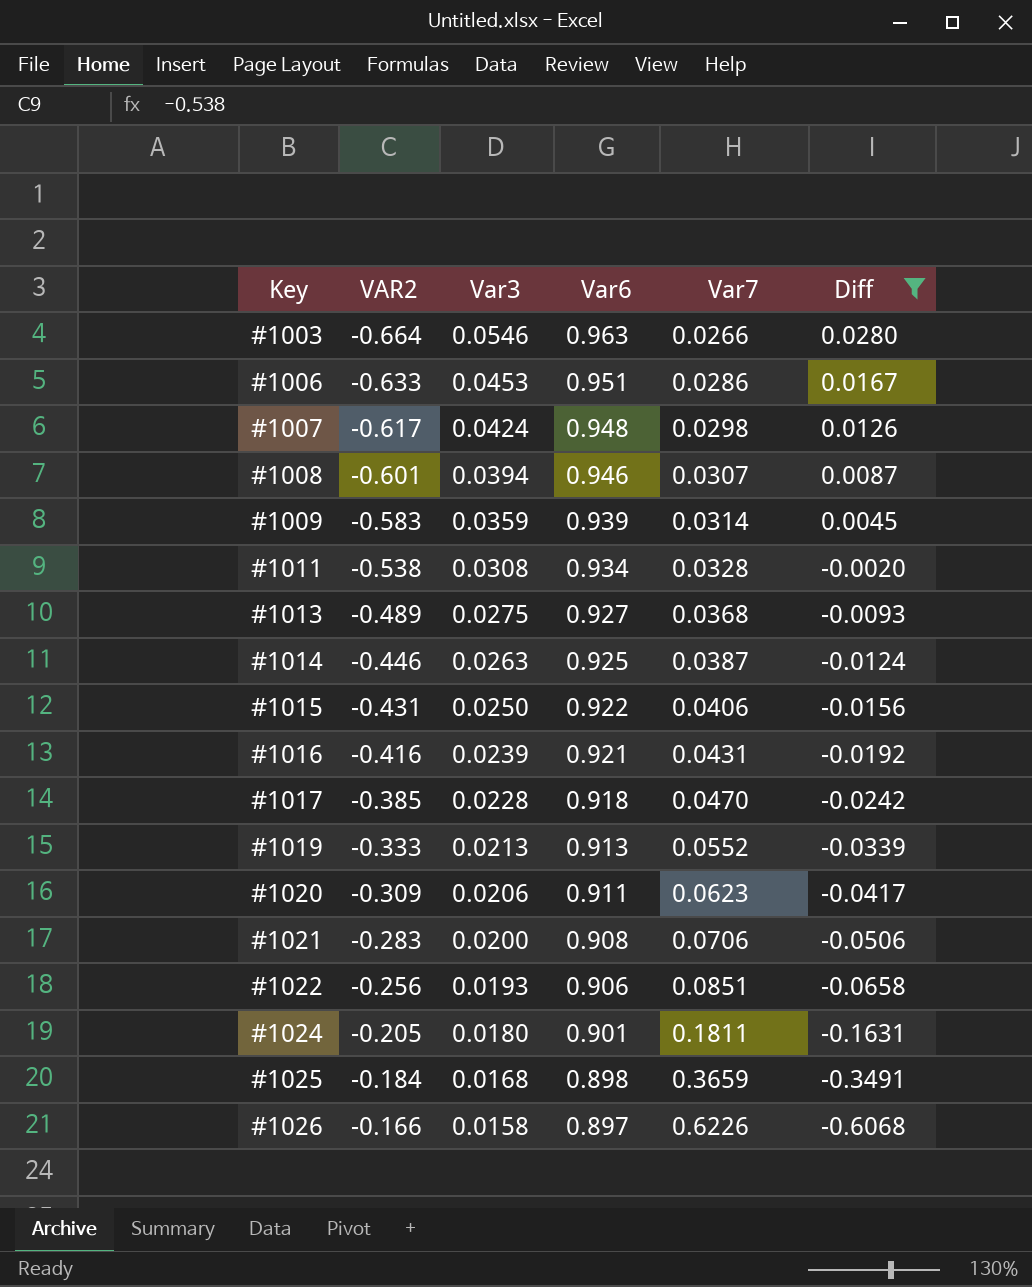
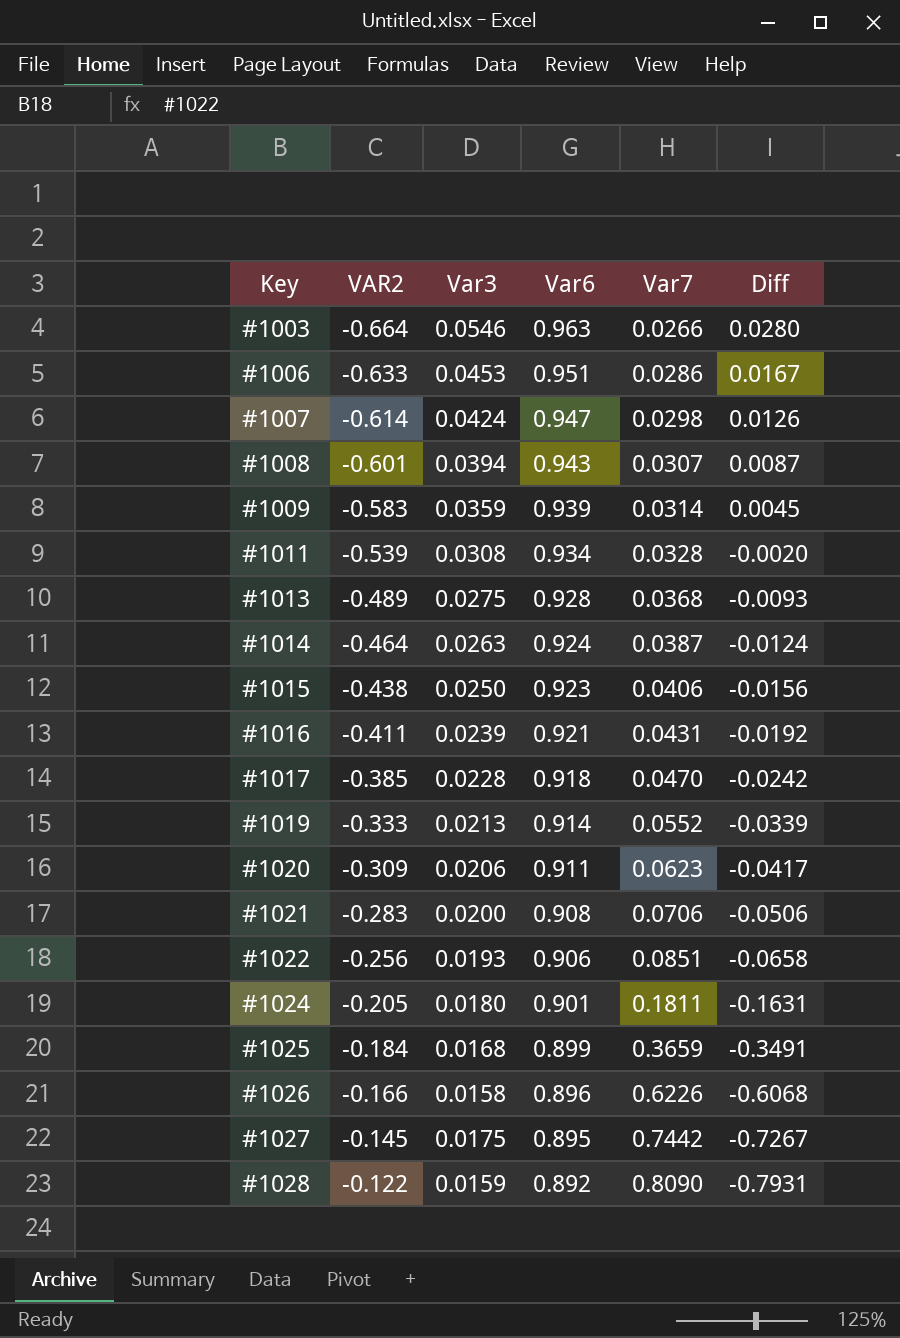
filter: Diff >= -0.6068 -> none
#1007 | VAR2: -0.617 -> -0.614
#1007 | Var6: 0.948 -> 0.947
#1008 | Var6: 0.946 -> 0.943
#1011 | VAR2: -0.538 -> -0.539
#1013 | Var6: 0.927 -> 0.928
#1014 | VAR2: -0.446 -> -0.464
#1014 | Var6: 0.925 -> 0.924
#1015 | VAR2: -0.431 -> -0.438
#1015 | Var6: 0.922 -> 0.923
#1016 | VAR2: -0.416 -> -0.411
#1019 | Var6: 0.913 -> 0.914
#1025 | Var6: 0.898 -> 0.899
#1026 | Var6: 0.897 -> 0.896

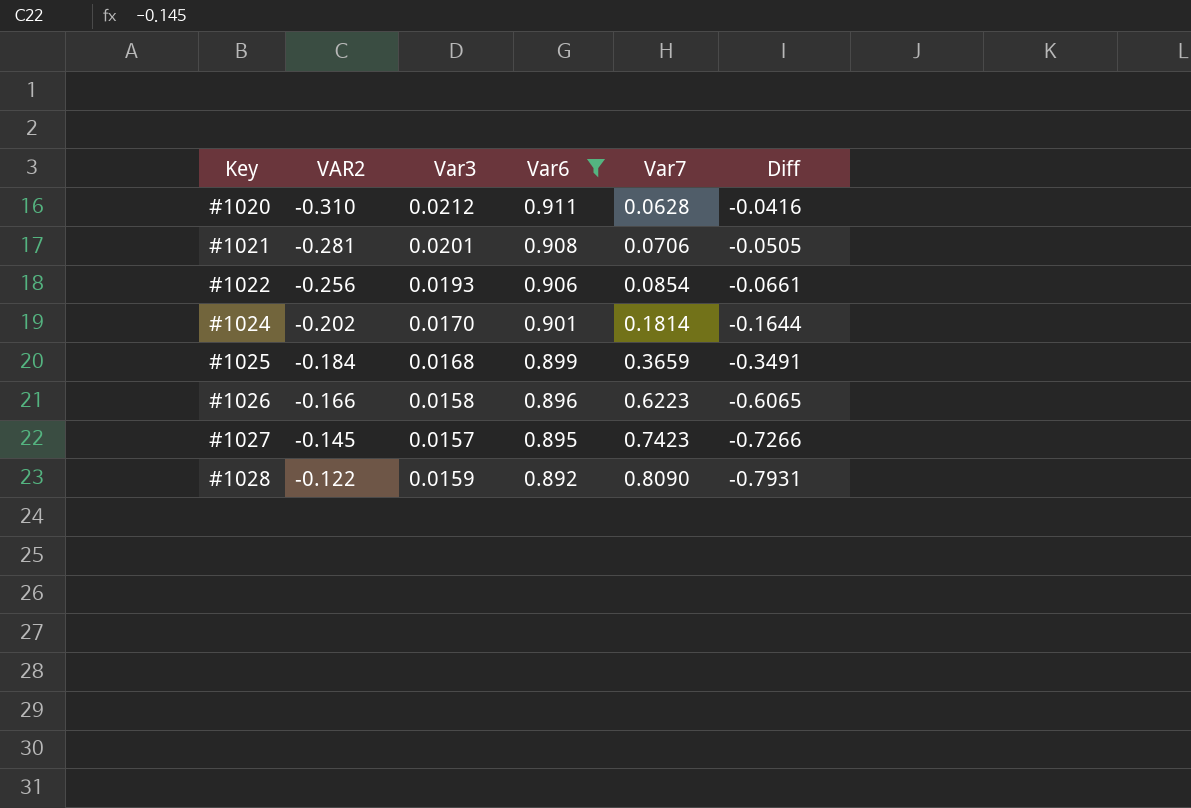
filter: none -> Var6 <= 0.911
#1020 | VAR2: -0.309 -> -0.310
#1020 | Var3: 0.0206 -> 0.0212
#1020 | Var7: 0.0623 -> 0.0628
#1020 | Diff: -0.0417 -> -0.0416
#1021 | VAR2: -0.283 -> -0.281
#1021 | Var3: 0.0200 -> 0.0201
#1021 | Diff: -0.0506 -> -0.0505
#1022 | Var7: 0.0851 -> 0.0854
#1022 | Diff: -0.0658 -> -0.0661
#1024 | VAR2: -0.205 -> -0.202
#1024 | Var3: 0.0180 -> 0.0170
#1024 | Var7: 0.1811 -> 0.1814
#1024 | Diff: -0.1631 -> -0.1644
#1026 | Var7: 0.6226 -> 0.6223
#1026 | Diff: -0.6068 -> -0.6065
#1027 | Var3: 0.0175 -> 0.0157
#1027 | Var7: 0.7442 -> 0.7423
#1027 | Diff: -0.7267 -> -0.7266

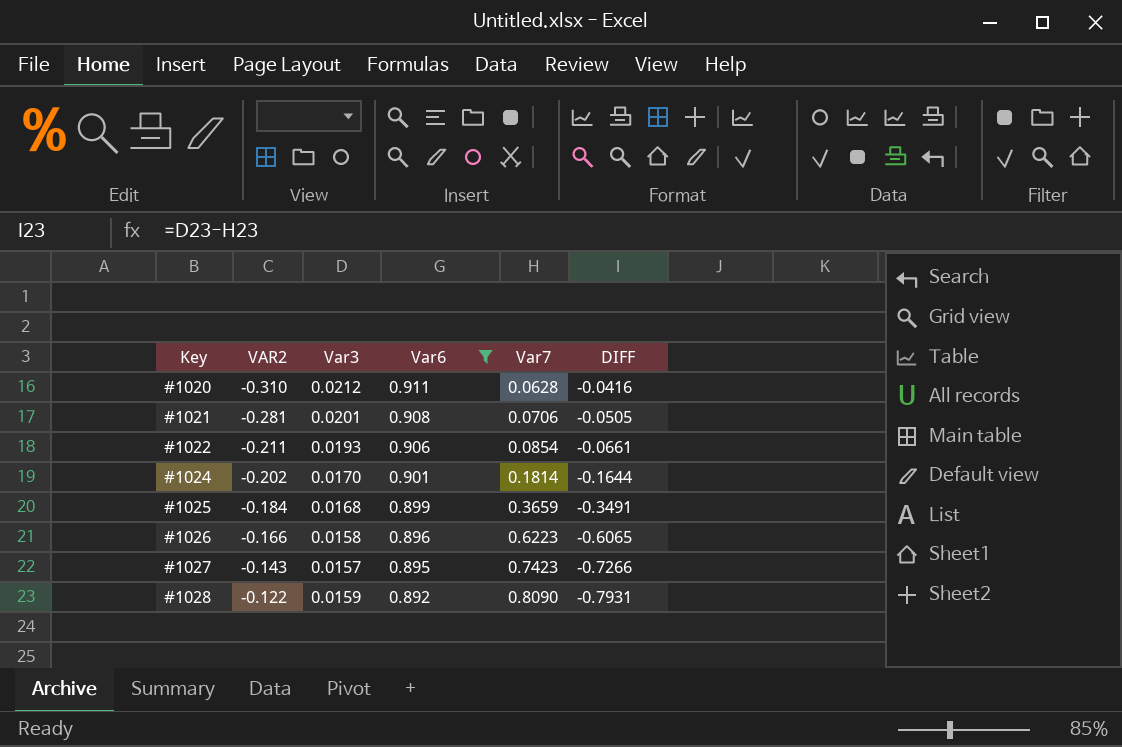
column name: Diff -> DIFF
#1022 | VAR2: -0.256 -> -0.211
#1027 | VAR2: -0.145 -> -0.143

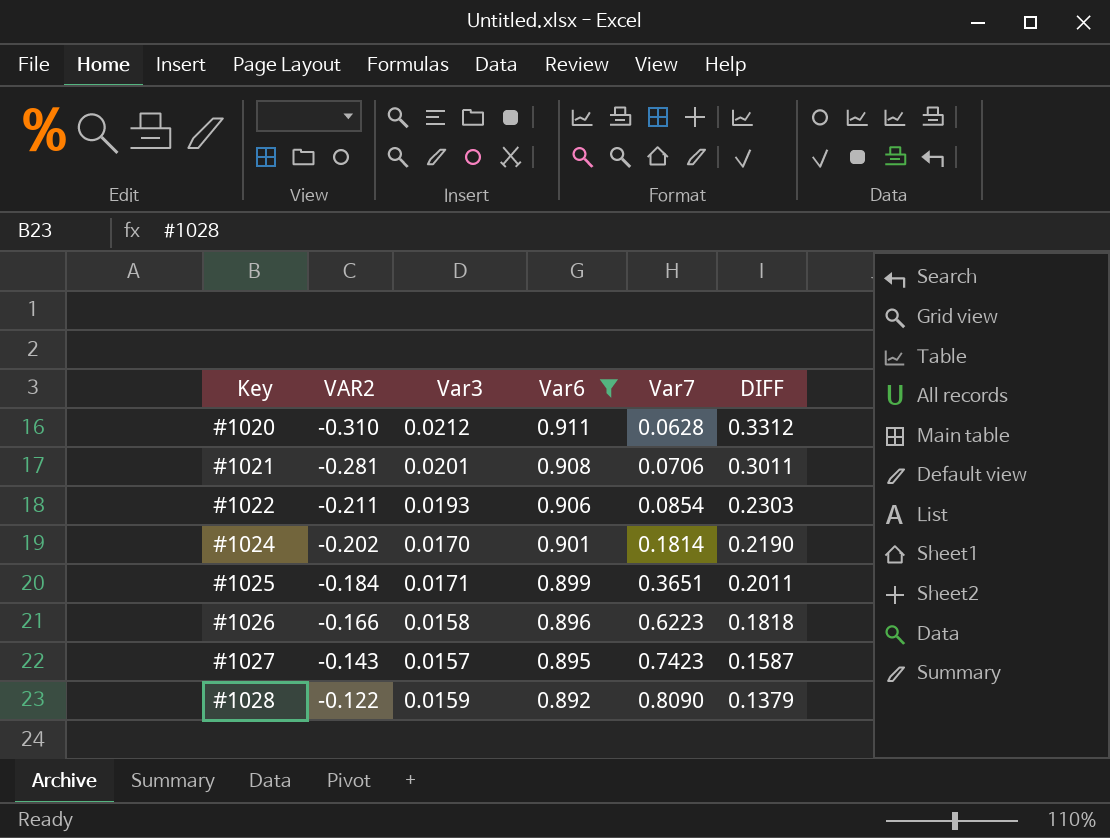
column DIFF | formula: [Var3] - [Var7] -> [Var3] - [VAR2]
#1025 | Var3: 0.0168 -> 0.0171
#1025 | Var7: 0.3659 -> 0.3651

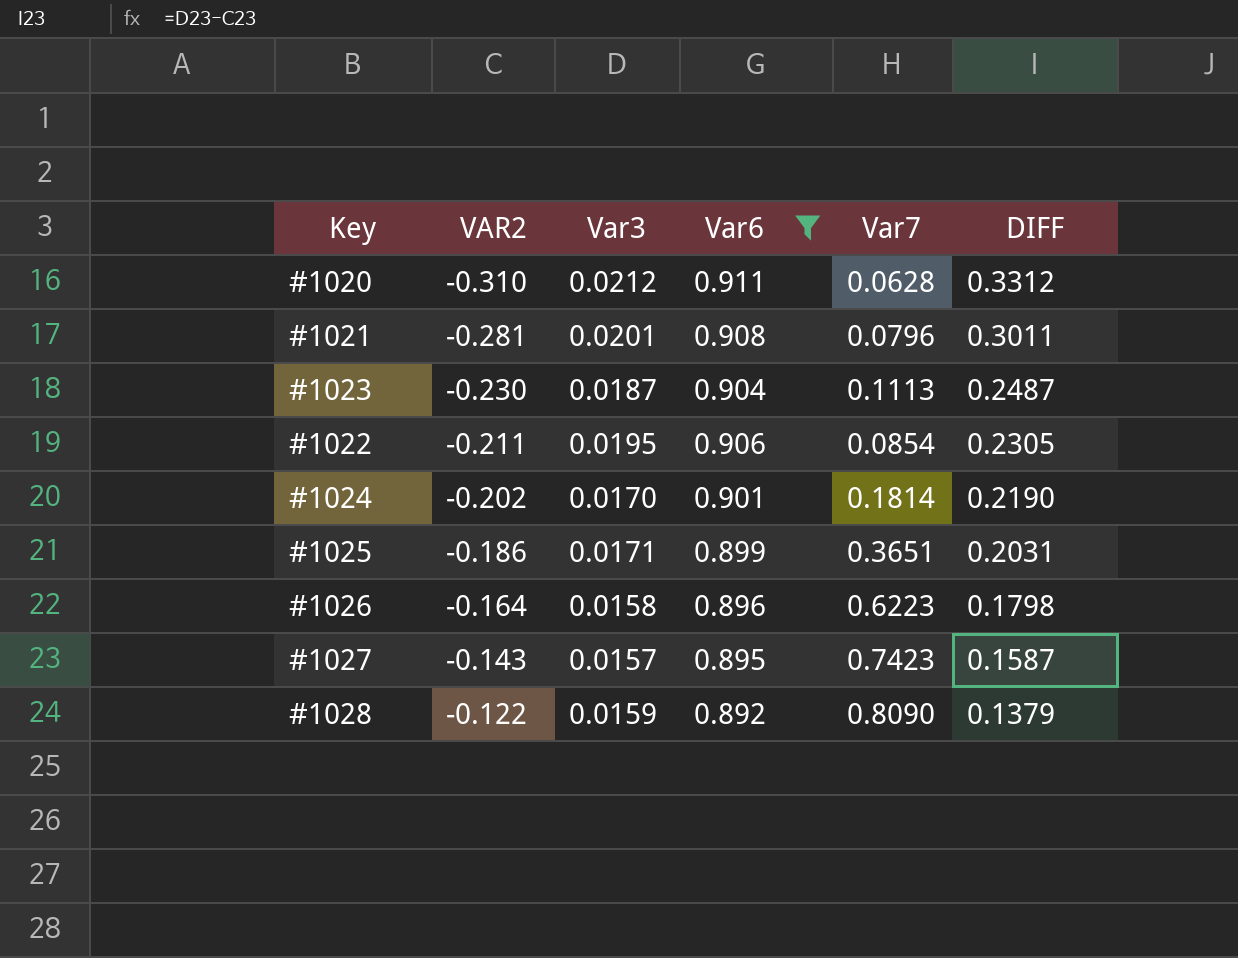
#1021 | Var7: 0.0706 -> 0.0796
row #1023: none -> -0.230 | 0.0187 | 0.904 | 0.1113 | 0.2487
#1022 | Var3: 0.0193 -> 0.0195
#1022 | DIFF: 0.2303 -> 0.2305
#1025 | VAR2: -0.184 -> -0.186
#1025 | DIFF: 0.2011 -> 0.2031
#1026 | VAR2: -0.166 -> -0.164
#1026 | DIFF: 0.1818 -> 0.1798

